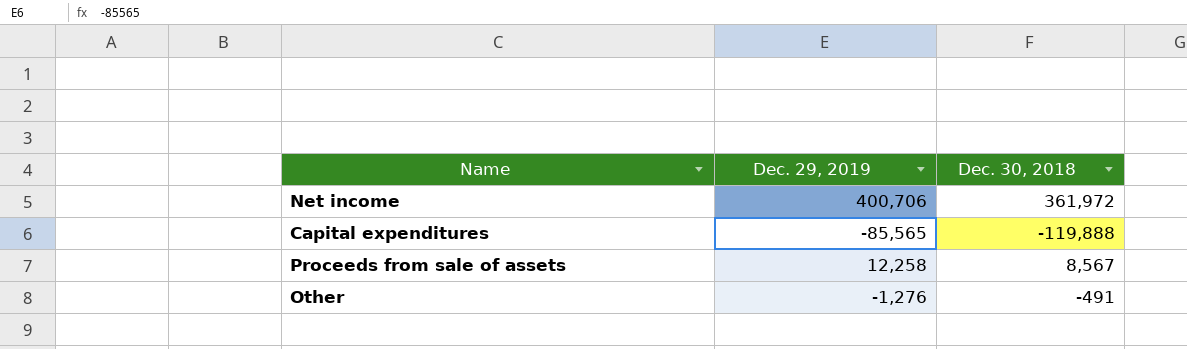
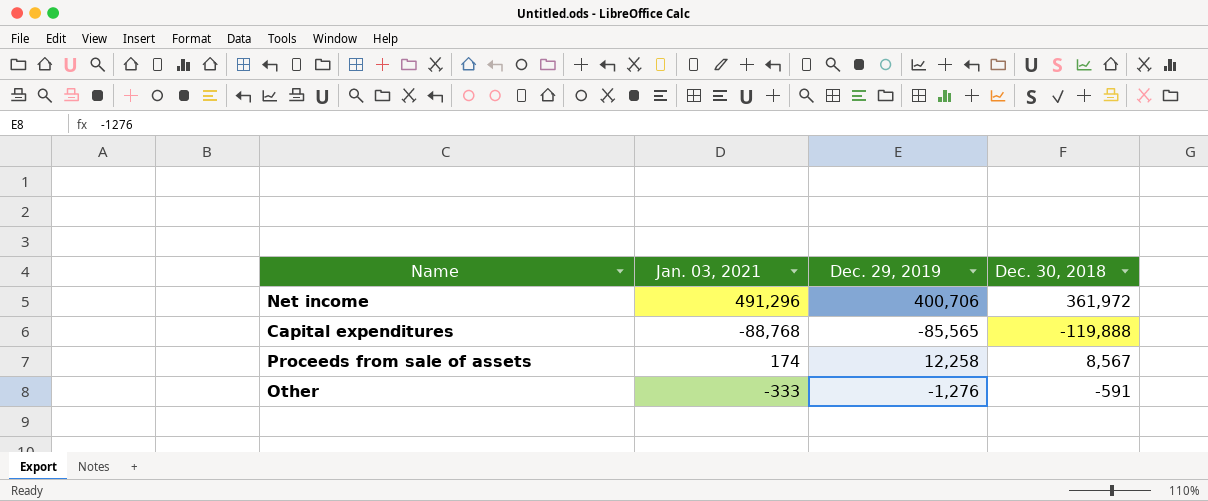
column Jan. 03, 2021 | position: none -> 2
Other | Dec. 30, 2018: -491 -> -591

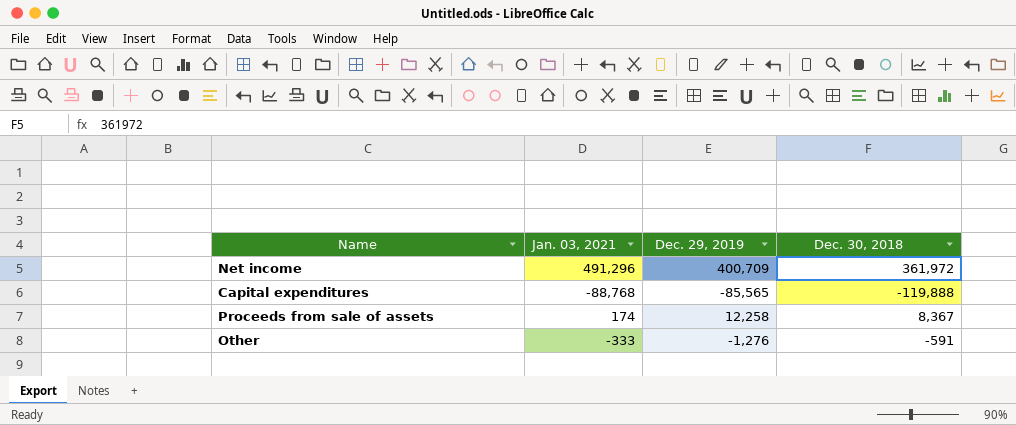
Net income | Dec. 29, 2019: 400,706 -> 400,709
Proceeds from sale of assets | Dec. 30, 2018: 8,567 -> 8,367

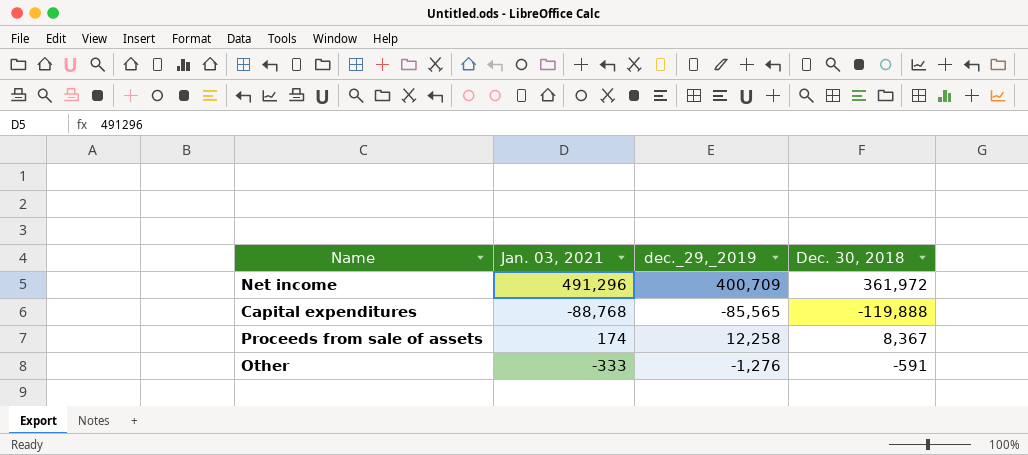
column name: Dec. 29, 2019 -> dec._29,_2019

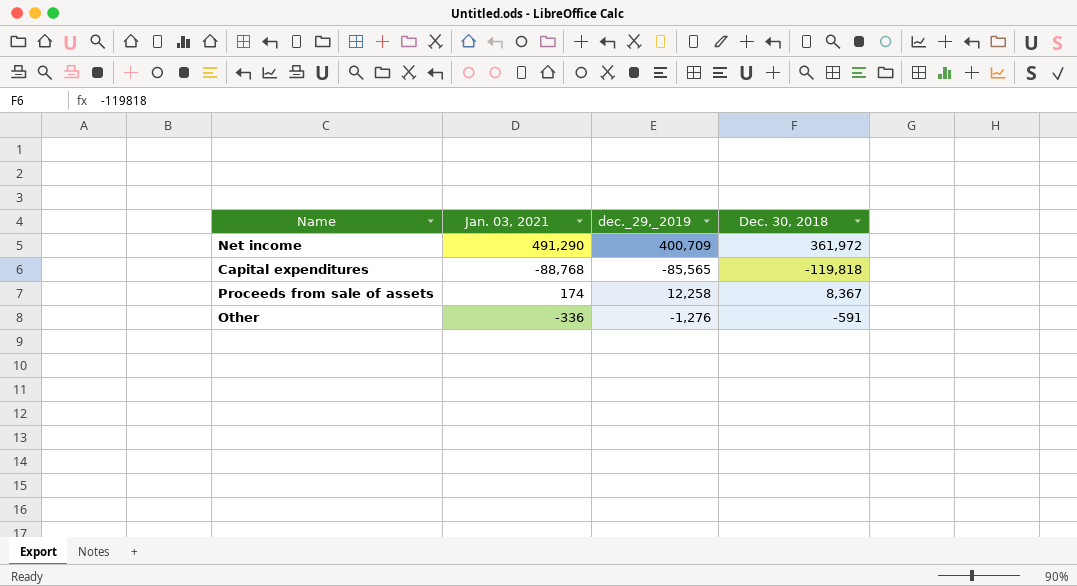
Net income | Jan. 03, 2021: 491,296 -> 491,290
Capital expenditures | Dec. 30, 2018: -119,888 -> -119,818
Other | Jan. 03, 2021: -333 -> -336

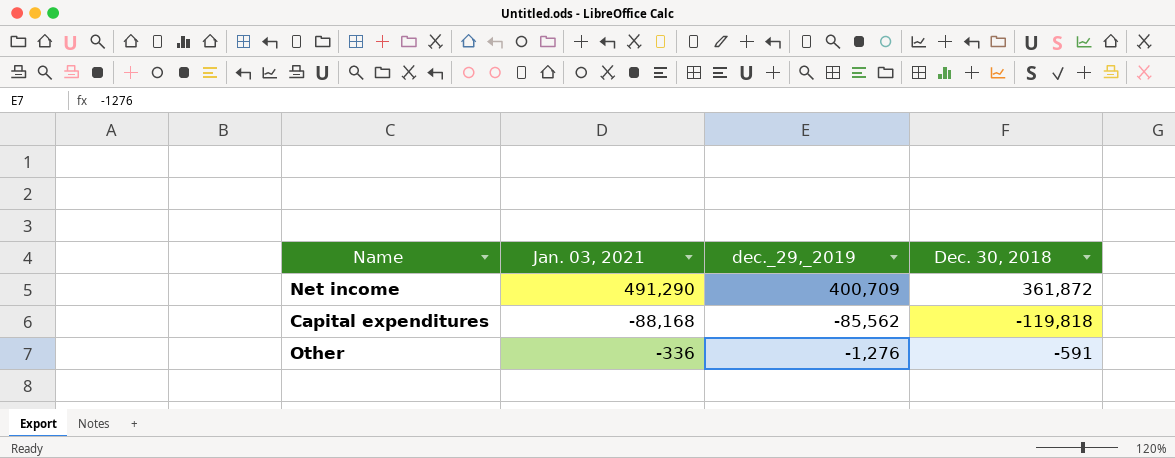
row Proceeds from sale of assets: 174 | 12,258 | 8,367 -> none
Net income | Dec. 30, 2018: 361,972 -> 361,872
Capital expenditures | Jan. 03, 2021: -88,768 -> -88,168
Capital expenditures | dec._29,_2019: -85,565 -> -85,562

